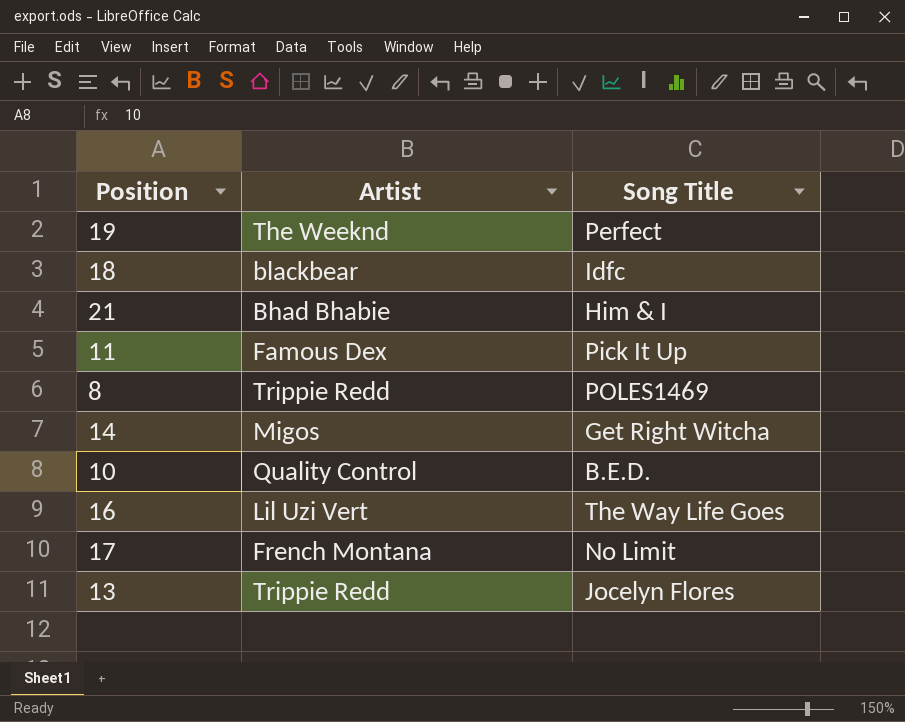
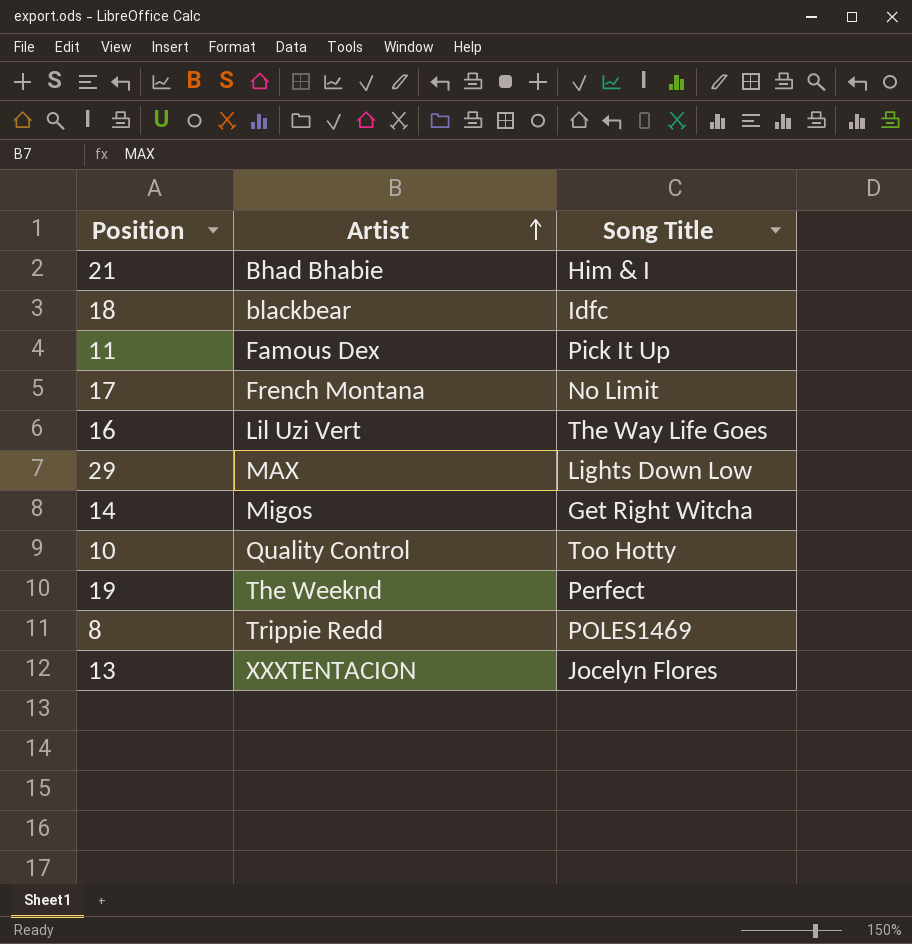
row order: none -> Artist ascending
row 29: none -> MAX | Lights Down Low
10 | Song Title: B.E.D. -> Too Hotty
13 | Artist: Trippie Redd -> XXXTENTACION

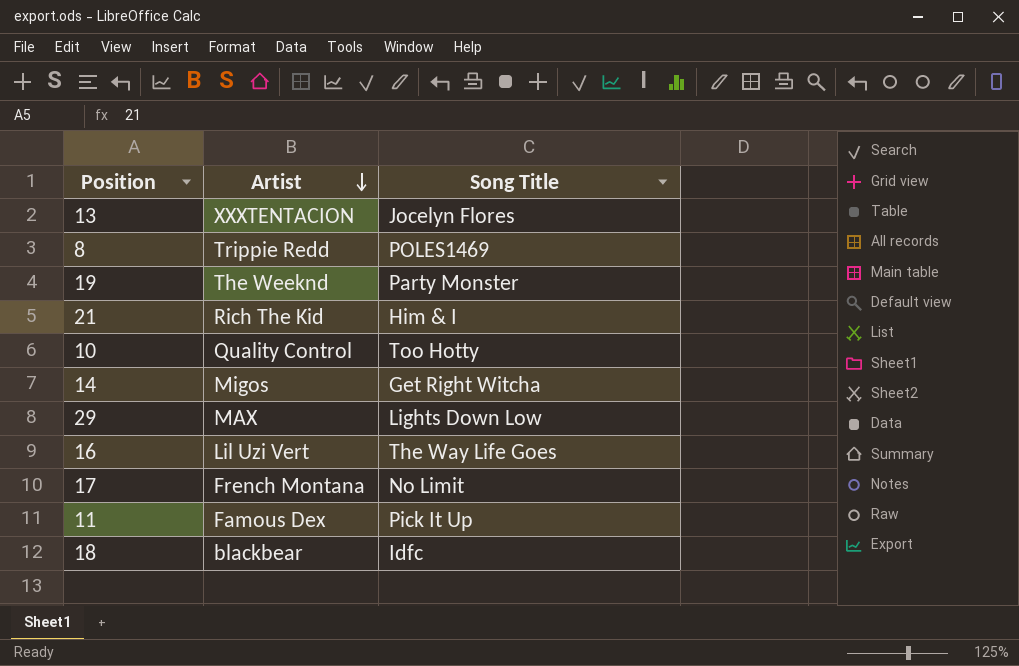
row order: Artist ascending -> Artist descending
19 | Song Title: Perfect -> Party Monster
21 | Artist: Bhad Bhabie -> Rich The Kid

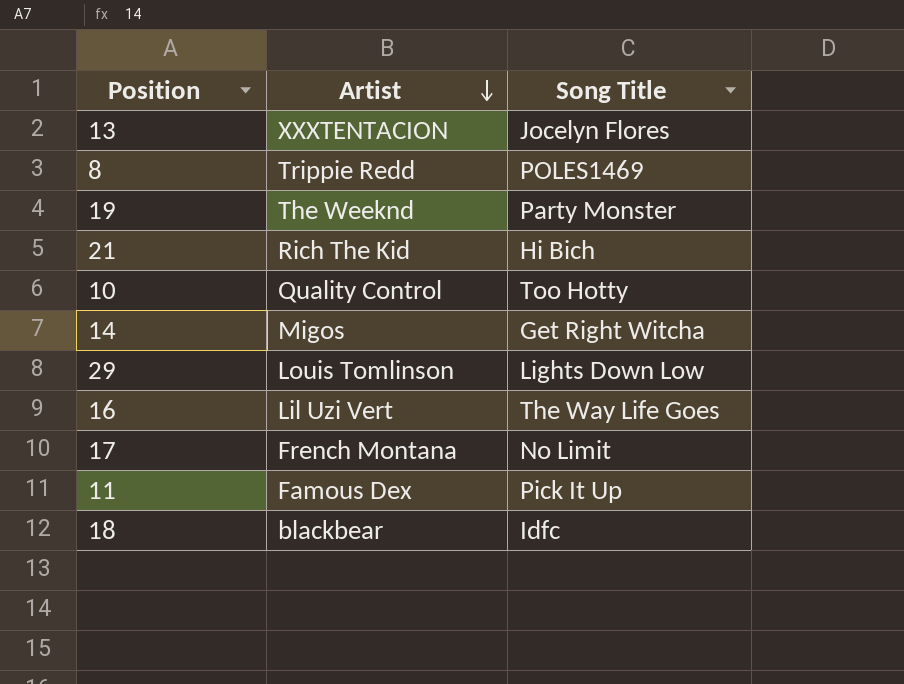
21 | Song Title: Him & I -> Hi Bich
29 | Artist: MAX -> Louis Tomlinson

